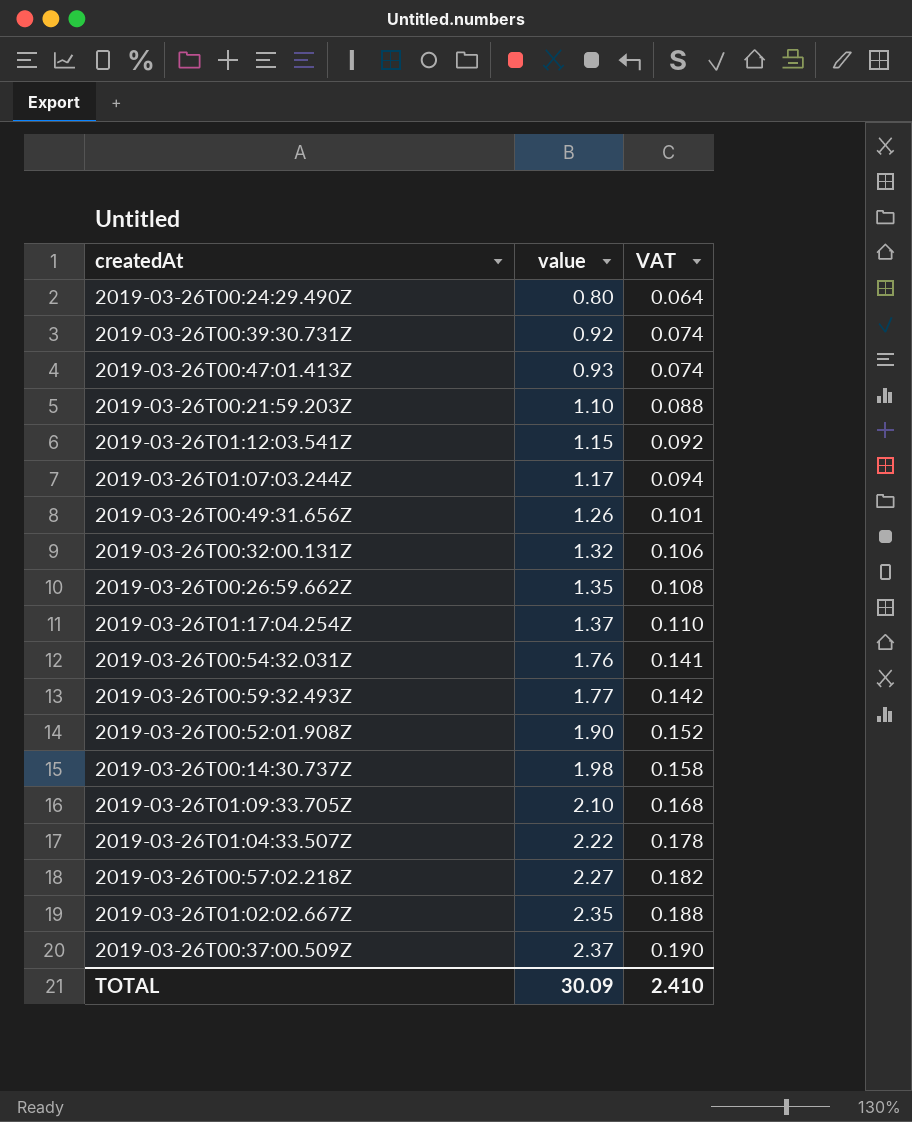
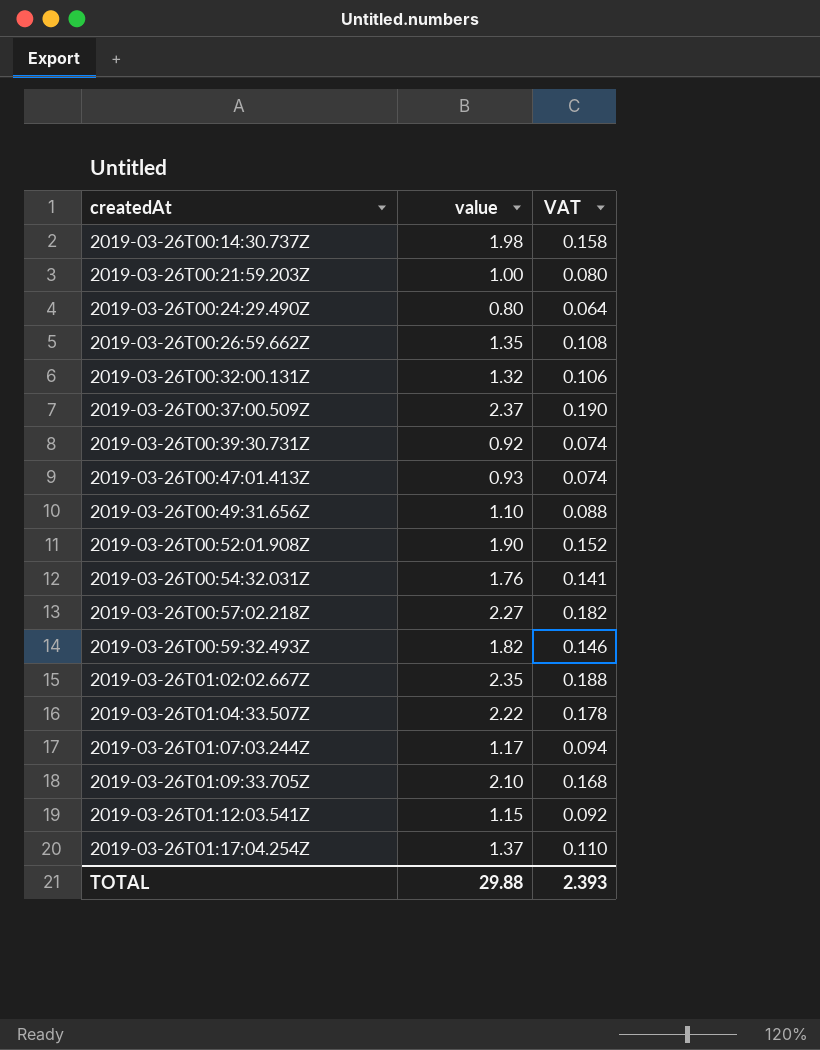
row order: value ascending -> createdAt ascending
2019-03-26T00:21:59.203Z | value: 1.10 -> 1.00
2019-03-26T00:21:59.203Z | VAT: 0.088 -> 0.080
2019-03-26T00:49:31.656Z | value: 1.26 -> 1.10
2019-03-26T00:49:31.656Z | VAT: 0.101 -> 0.088
2019-03-26T00:59:32.493Z | value: 1.77 -> 1.82
2019-03-26T00:59:32.493Z | VAT: 0.142 -> 0.146
TOTAL | value: 30.09 -> 29.88
TOTAL | VAT: 2.410 -> 2.393

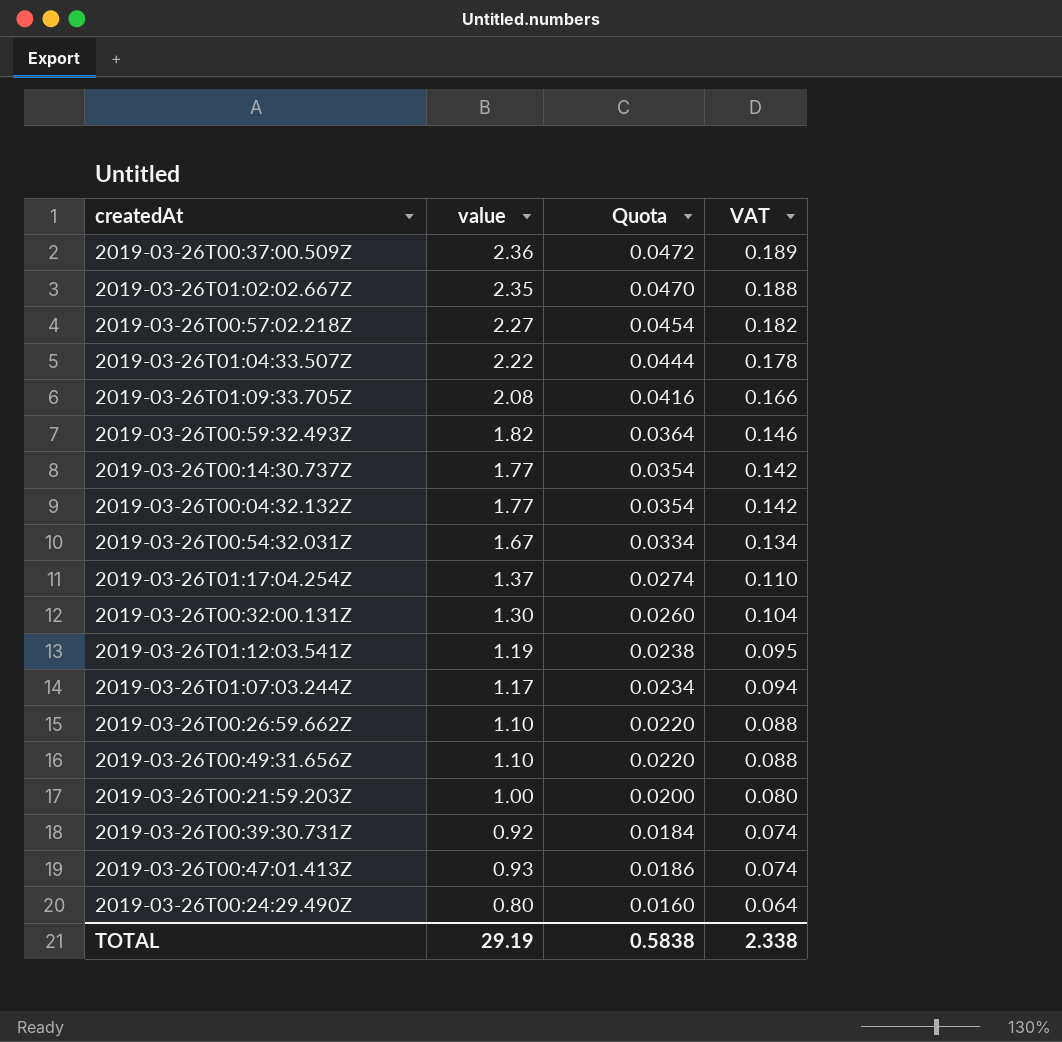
row order: createdAt ascending -> VAT descending
column Quota | formula: none -> [value] * 0.02
row 2019-03-26T00:52:01.908Z: 1.90 | 0.152 -> none
2019-03-26T00:37:00.509Z | value: 2.37 -> 2.36
2019-03-26T00:37:00.509Z | VAT: 0.190 -> 0.189
2019-03-26T01:09:33.705Z | value: 2.10 -> 2.08
2019-03-26T01:09:33.705Z | VAT: 0.168 -> 0.166
2019-03-26T00:14:30.737Z | value: 1.98 -> 1.77
2019-03-26T00:14:30.737Z | VAT: 0.158 -> 0.142
row 2019-03-26T00:04:32.132Z: none -> 1.77 | 0.0354 | 0.142
2019-03-26T00:54:32.031Z | value: 1.76 -> 1.67
2019-03-26T00:54:32.031Z | VAT: 0.141 -> 0.134
2019-03-26T00:32:00.131Z | value: 1.32 -> 1.30
2019-03-26T00:32:00.131Z | VAT: 0.106 -> 0.104
2019-03-26T01:12:03.541Z | value: 1.15 -> 1.19
2019-03-26T01:12:03.541Z | VAT: 0.092 -> 0.095
2019-03-26T00:26:59.662Z | value: 1.35 -> 1.10
2019-03-26T00:26:59.662Z | VAT: 0.108 -> 0.088
TOTAL | value: 29.88 -> 29.19
TOTAL | VAT: 2.393 -> 2.338

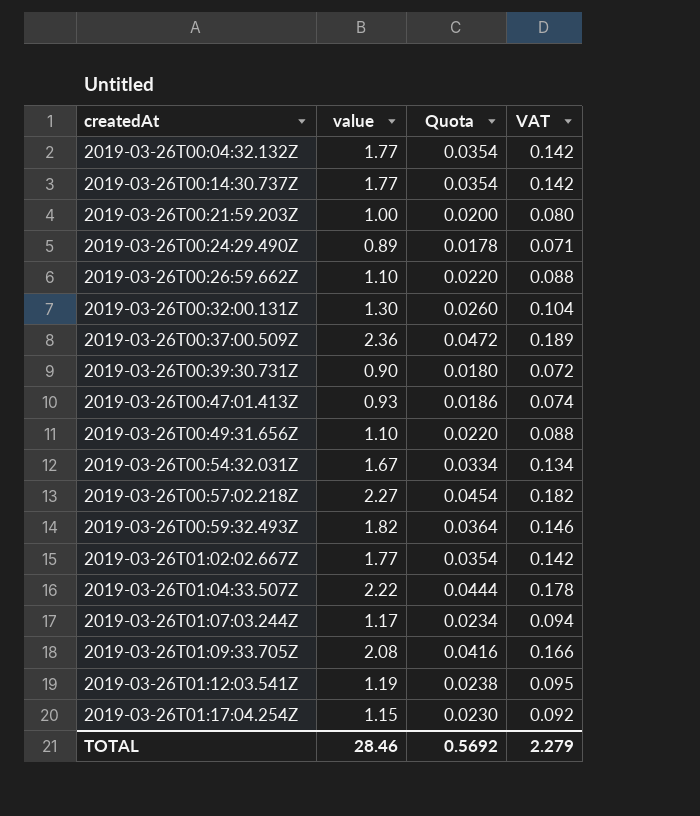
row order: VAT descending -> createdAt ascending
2019-03-26T00:24:29.490Z | value: 0.80 -> 0.89
2019-03-26T00:24:29.490Z | Quota: 0.0160 -> 0.0178
2019-03-26T00:24:29.490Z | VAT: 0.064 -> 0.071
2019-03-26T00:39:30.731Z | value: 0.92 -> 0.90
2019-03-26T00:39:30.731Z | Quota: 0.0184 -> 0.0180
2019-03-26T00:39:30.731Z | VAT: 0.074 -> 0.072
2019-03-26T01:02:02.667Z | value: 2.35 -> 1.77
2019-03-26T01:02:02.667Z | Quota: 0.0470 -> 0.0354
2019-03-26T01:02:02.667Z | VAT: 0.188 -> 0.142
2019-03-26T01:17:04.254Z | value: 1.37 -> 1.15
2019-03-26T01:17:04.254Z | Quota: 0.0274 -> 0.0230
2019-03-26T01:17:04.254Z | VAT: 0.110 -> 0.092
TOTAL | value: 29.19 -> 28.46
TOTAL | Quota: 0.5838 -> 0.5692
TOTAL | VAT: 2.338 -> 2.279

